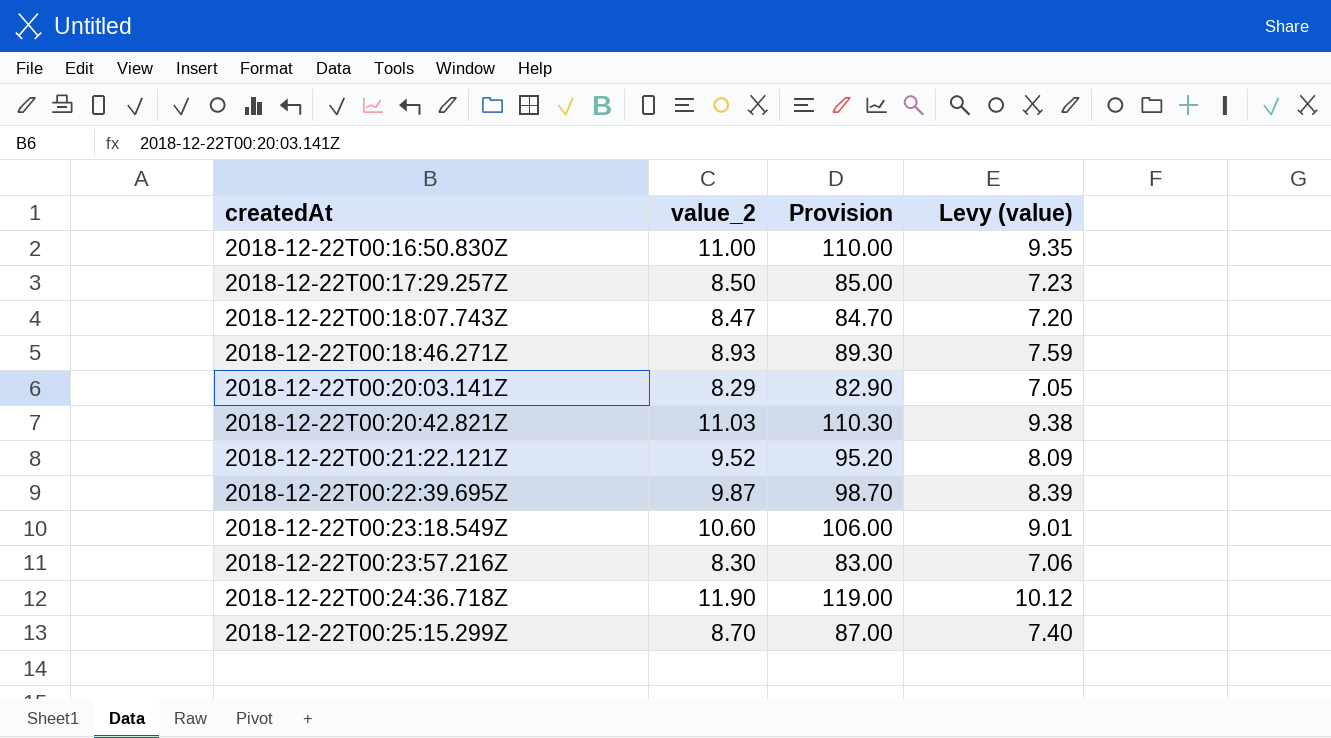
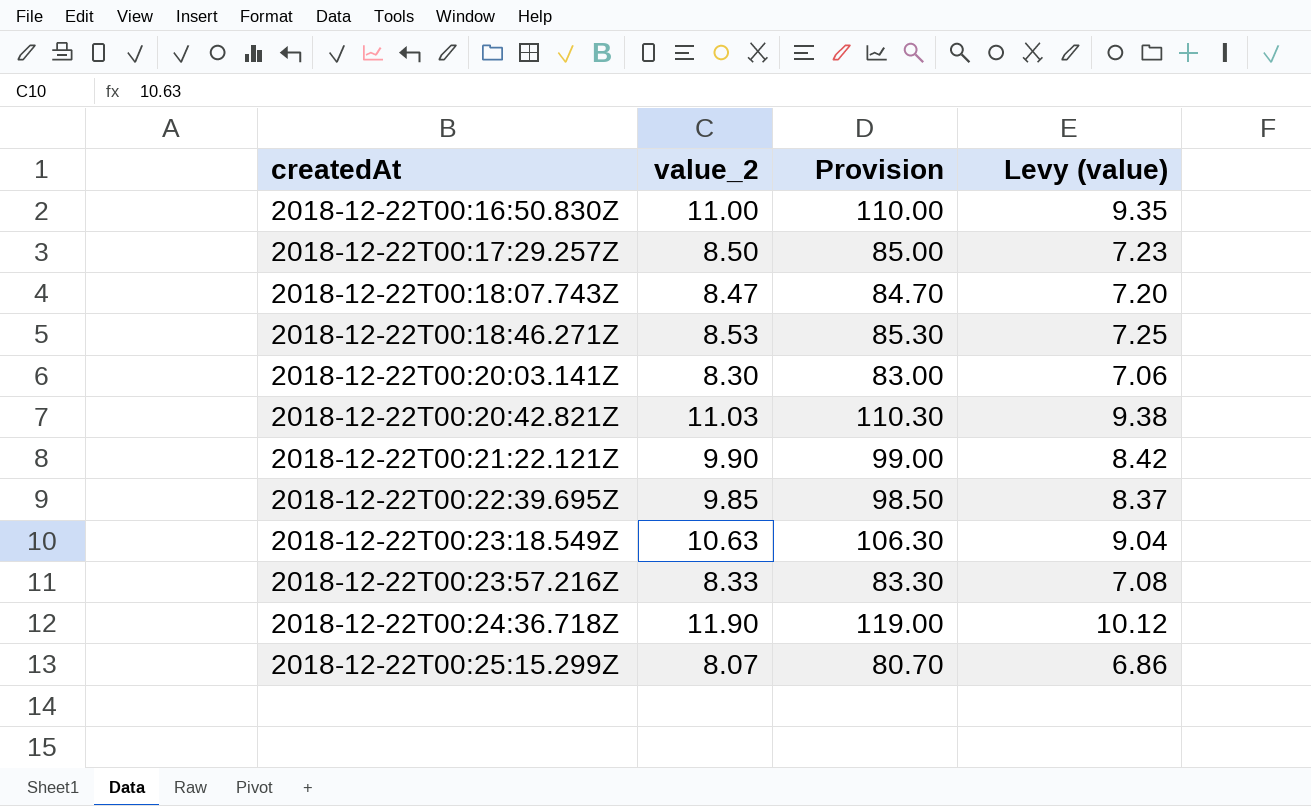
2018-12-22T00:18:46.271Z | value_2: 8.93 -> 8.53
2018-12-22T00:18:46.271Z | Provision: 89.30 -> 85.30
2018-12-22T00:18:46.271Z | Levy (value): 7.59 -> 7.25
2018-12-22T00:20:03.141Z | value_2: 8.29 -> 8.30
2018-12-22T00:20:03.141Z | Provision: 82.90 -> 83.00
2018-12-22T00:20:03.141Z | Levy (value): 7.05 -> 7.06
2018-12-22T00:21:22.121Z | value_2: 9.52 -> 9.90
2018-12-22T00:21:22.121Z | Provision: 95.20 -> 99.00
2018-12-22T00:21:22.121Z | Levy (value): 8.09 -> 8.42
2018-12-22T00:22:39.695Z | value_2: 9.87 -> 9.85
2018-12-22T00:22:39.695Z | Provision: 98.70 -> 98.50
2018-12-22T00:22:39.695Z | Levy (value): 8.39 -> 8.37
2018-12-22T00:23:18.549Z | value_2: 10.60 -> 10.63
2018-12-22T00:23:18.549Z | Provision: 106.00 -> 106.30
2018-12-22T00:23:18.549Z | Levy (value): 9.01 -> 9.04
2018-12-22T00:23:57.216Z | value_2: 8.30 -> 8.33
2018-12-22T00:23:57.216Z | Provision: 83.00 -> 83.30
2018-12-22T00:23:57.216Z | Levy (value): 7.06 -> 7.08
2018-12-22T00:25:15.299Z | value_2: 8.70 -> 8.07
2018-12-22T00:25:15.299Z | Provision: 87.00 -> 80.70
2018-12-22T00:25:15.299Z | Levy (value): 7.40 -> 6.86

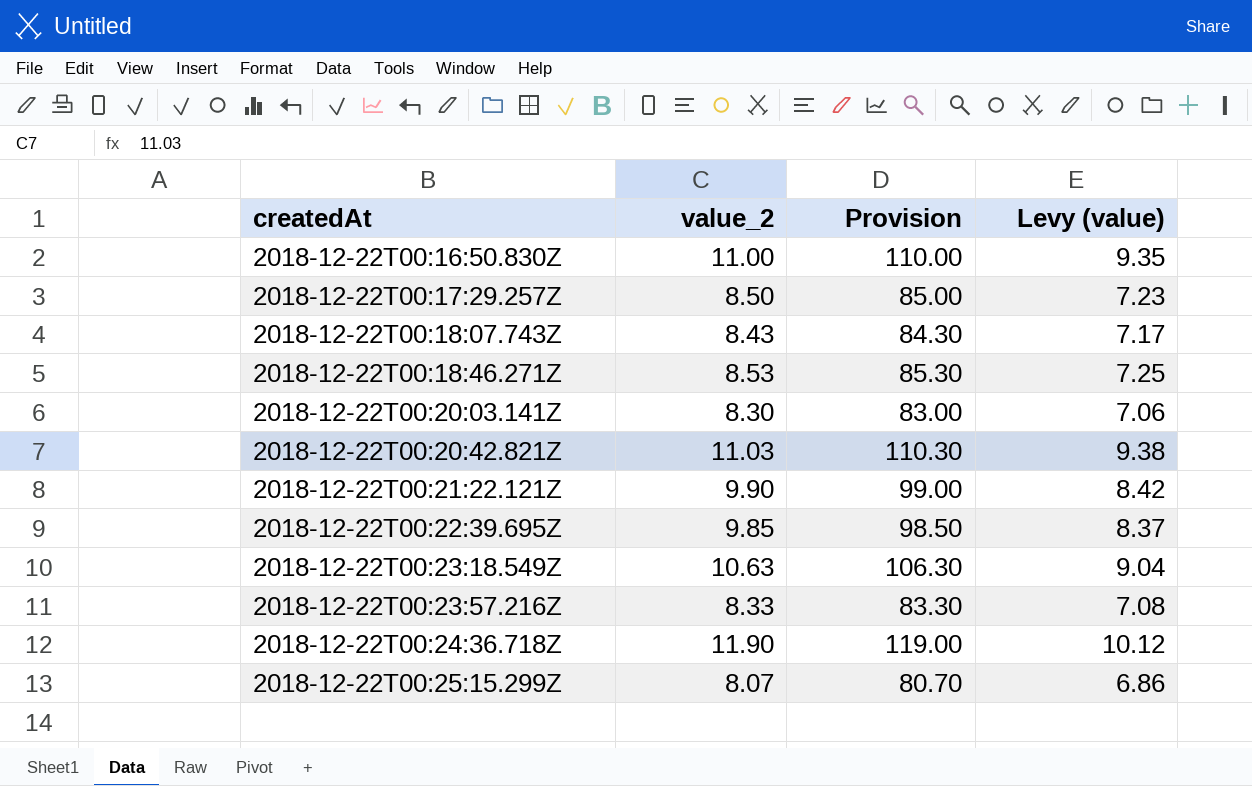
2018-12-22T00:18:07.743Z | value_2: 8.47 -> 8.43
2018-12-22T00:18:07.743Z | Provision: 84.70 -> 84.30
2018-12-22T00:18:07.743Z | Levy (value): 7.20 -> 7.17

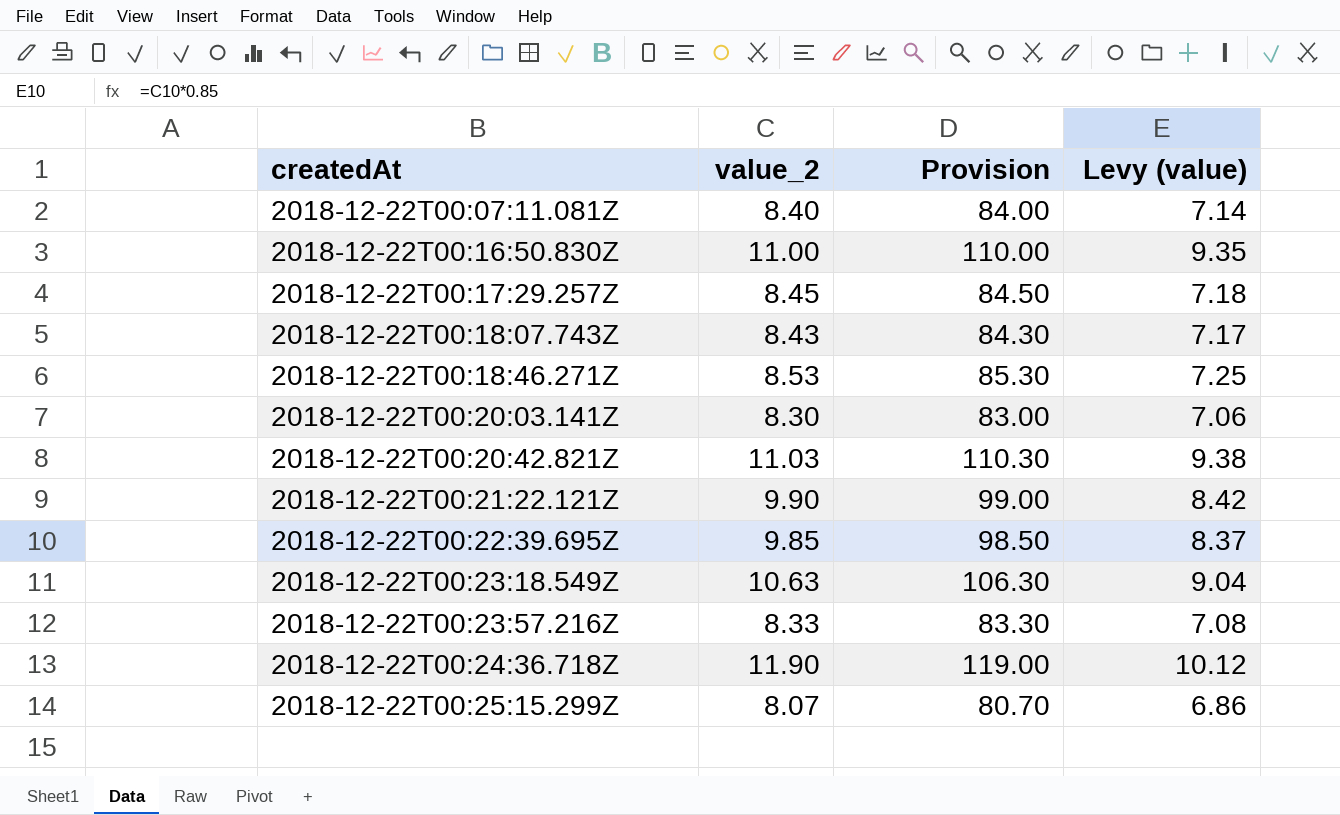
row 2018-12-22T00:07:11.081Z: none -> 8.40 | 84.00 | 7.14
2018-12-22T00:17:29.257Z | value_2: 8.50 -> 8.45
2018-12-22T00:17:29.257Z | Provision: 85.00 -> 84.50
2018-12-22T00:17:29.257Z | Levy (value): 7.23 -> 7.18

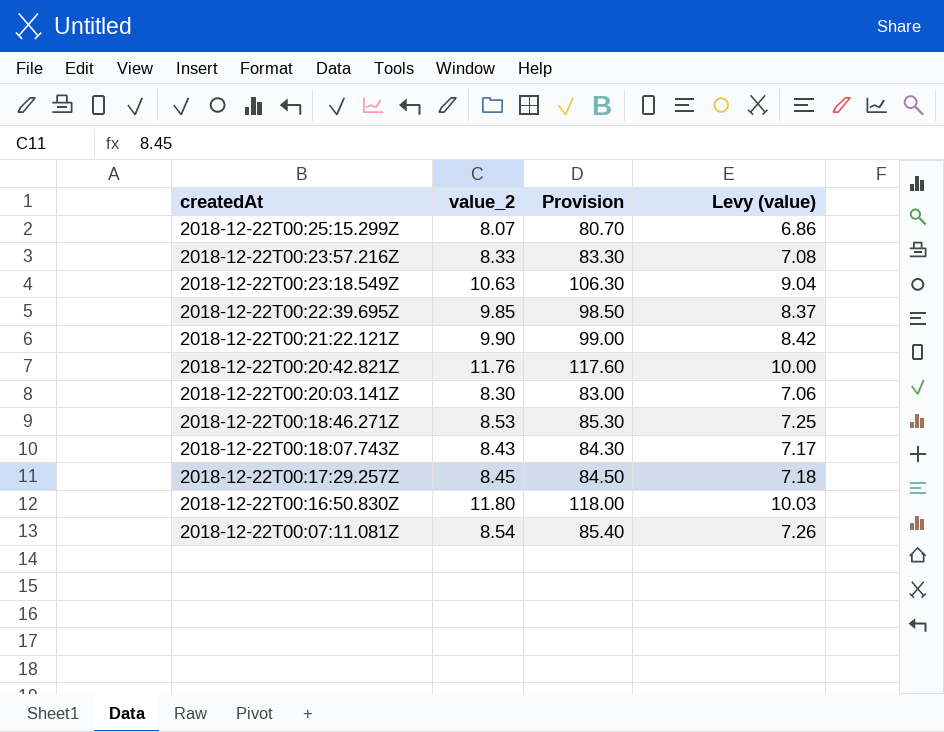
row order: createdAt ascending -> createdAt descending
row 2018-12-22T00:24:36.718Z: 11.90 | 119.00 | 10.12 -> none
2018-12-22T00:20:42.821Z | value_2: 11.03 -> 11.76
2018-12-22T00:20:42.821Z | Provision: 110.30 -> 117.60
2018-12-22T00:20:42.821Z | Levy (value): 9.38 -> 10.00
2018-12-22T00:16:50.830Z | value_2: 11.00 -> 11.80
2018-12-22T00:16:50.830Z | Provision: 110.00 -> 118.00
2018-12-22T00:16:50.830Z | Levy (value): 9.35 -> 10.03
2018-12-22T00:07:11.081Z | value_2: 8.40 -> 8.54
2018-12-22T00:07:11.081Z | Provision: 84.00 -> 85.40
2018-12-22T00:07:11.081Z | Levy (value): 7.14 -> 7.26

